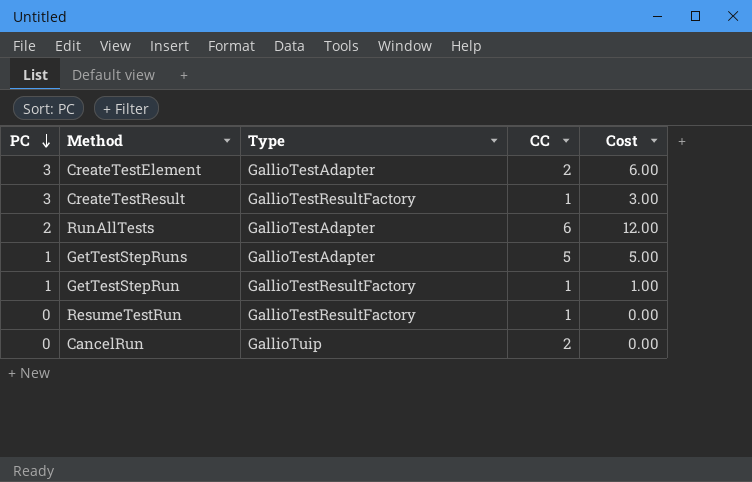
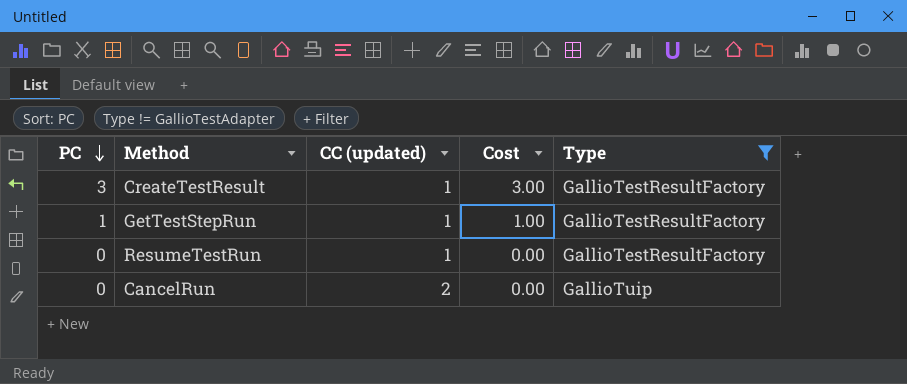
filter: none -> Type != GallioTestAdapter
column name: CC -> CC (updated)
column Type | position: 3 -> 5

